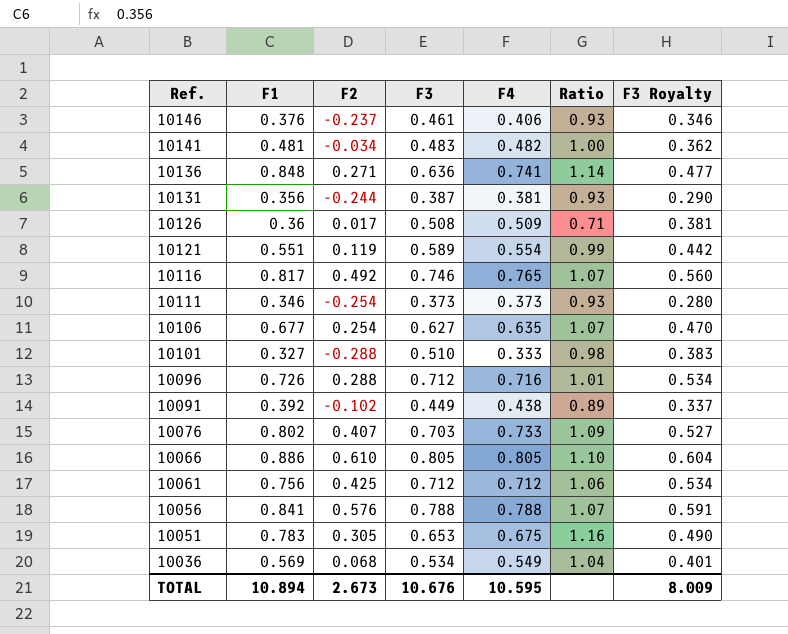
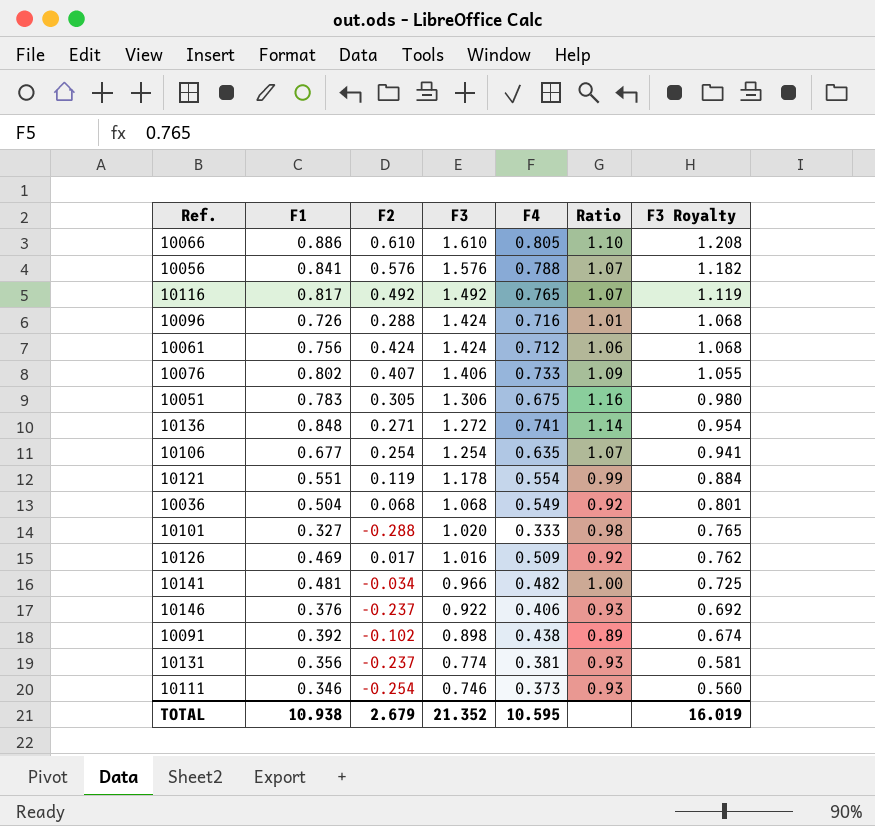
row order: Ref. descending -> F3 descending
10066 | F3: 0.805 -> 1.610
10066 | F3 Royalty: 0.604 -> 1.208
10056 | F3: 0.788 -> 1.576
10056 | F3 Royalty: 0.591 -> 1.182
10116 | F3: 0.746 -> 1.492
10116 | F3 Royalty: 0.560 -> 1.119
10096 | F3: 0.712 -> 1.424
10096 | F3 Royalty: 0.534 -> 1.068
10061 | F2: 0.425 -> 0.424
10061 | F3: 0.712 -> 1.424
10061 | F3 Royalty: 0.534 -> 1.068
10076 | F3: 0.703 -> 1.406
10076 | F3 Royalty: 0.527 -> 1.055
10051 | F3: 0.653 -> 1.306
10051 | F3 Royalty: 0.490 -> 0.980
10136 | F3: 0.636 -> 1.272
10136 | F3 Royalty: 0.477 -> 0.954
10106 | F3: 0.627 -> 1.254
10106 | F3 Royalty: 0.470 -> 0.941
10121 | F3: 0.589 -> 1.178
10121 | F3 Royalty: 0.442 -> 0.884
10036 | F1: 0.569 -> 0.504
10036 | F3: 0.534 -> 1.068
10036 | Ratio: 1.04 -> 0.92
10036 | F3 Royalty: 0.401 -> 0.801
10101 | F3: 0.510 -> 1.020
10101 | F3 Royalty: 0.383 -> 0.765
10126 | F1: 0.36 -> 0.469
10126 | F3: 0.508 -> 1.016
10126 | Ratio: 0.71 -> 0.92
10126 | F3 Royalty: 0.381 -> 0.762
10141 | F3: 0.483 -> 0.966
10141 | F3 Royalty: 0.362 -> 0.725
10146 | F3: 0.461 -> 0.922
10146 | F3 Royalty: 0.346 -> 0.692
10091 | F3: 0.449 -> 0.898
10091 | F3 Royalty: 0.337 -> 0.674
10131 | F2: -0.244 -> -0.237
10131 | F3: 0.387 -> 0.774
10131 | F3 Royalty: 0.290 -> 0.581
10111 | F3: 0.373 -> 0.746
10111 | F3 Royalty: 0.280 -> 0.560
TOTAL | F1: 10.894 -> 10.938
TOTAL | F2: 2.673 -> 2.679
TOTAL | F3: 10.676 -> 21.352
TOTAL | F3 Royalty: 8.009 -> 16.019

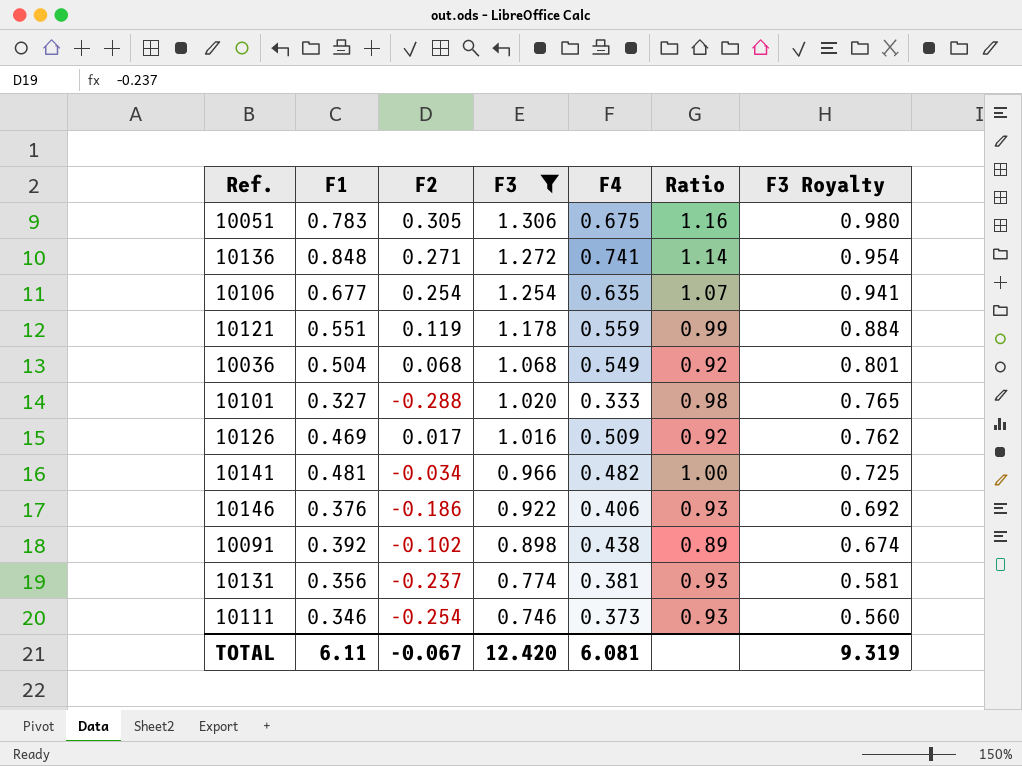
filter: none -> F3 <= 1.306
10121 | F4: 0.554 -> 0.559
10146 | F2: -0.237 -> -0.186
TOTAL | F1: 10.938 -> 6.11
TOTAL | F2: 2.679 -> -0.067
TOTAL | F3: 21.352 -> 12.420
TOTAL | F4: 10.595 -> 6.081
TOTAL | F3 Royalty: 16.019 -> 9.319

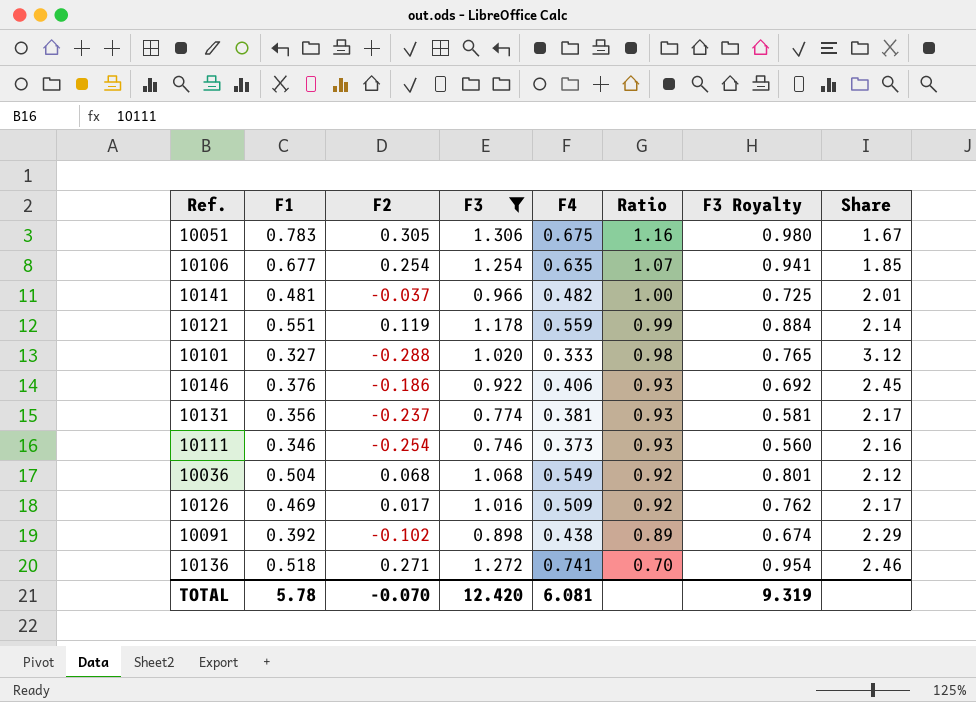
row order: F3 descending -> Ratio descending
column Share | formula: none -> [F3] / [F1]
10141 | F2: -0.034 -> -0.037
10136 | F1: 0.848 -> 0.518
10136 | Ratio: 1.14 -> 0.70
TOTAL | F1: 6.11 -> 5.78
TOTAL | F2: -0.067 -> -0.070

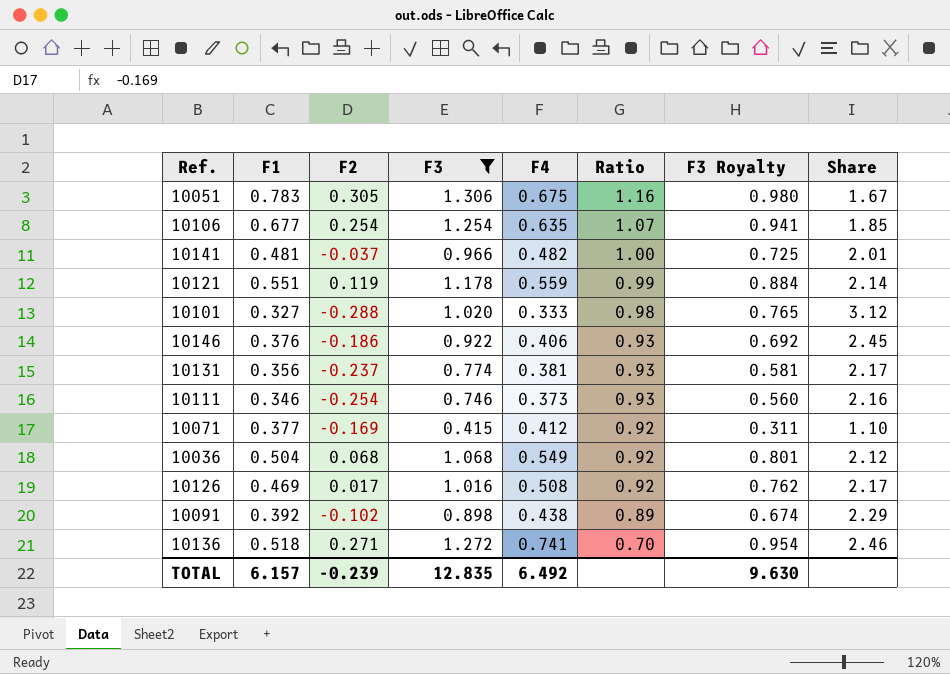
row 10071: none -> 0.377 | -0.169 | 0.415 | 0.412 | 0.92 | 0.311 | 1.10
10126 | F4: 0.509 -> 0.508
TOTAL | F1: 5.78 -> 6.157
TOTAL | F2: -0.070 -> -0.239
TOTAL | F3: 12.420 -> 12.835
TOTAL | F4: 6.081 -> 6.492
TOTAL | F3 Royalty: 9.319 -> 9.630

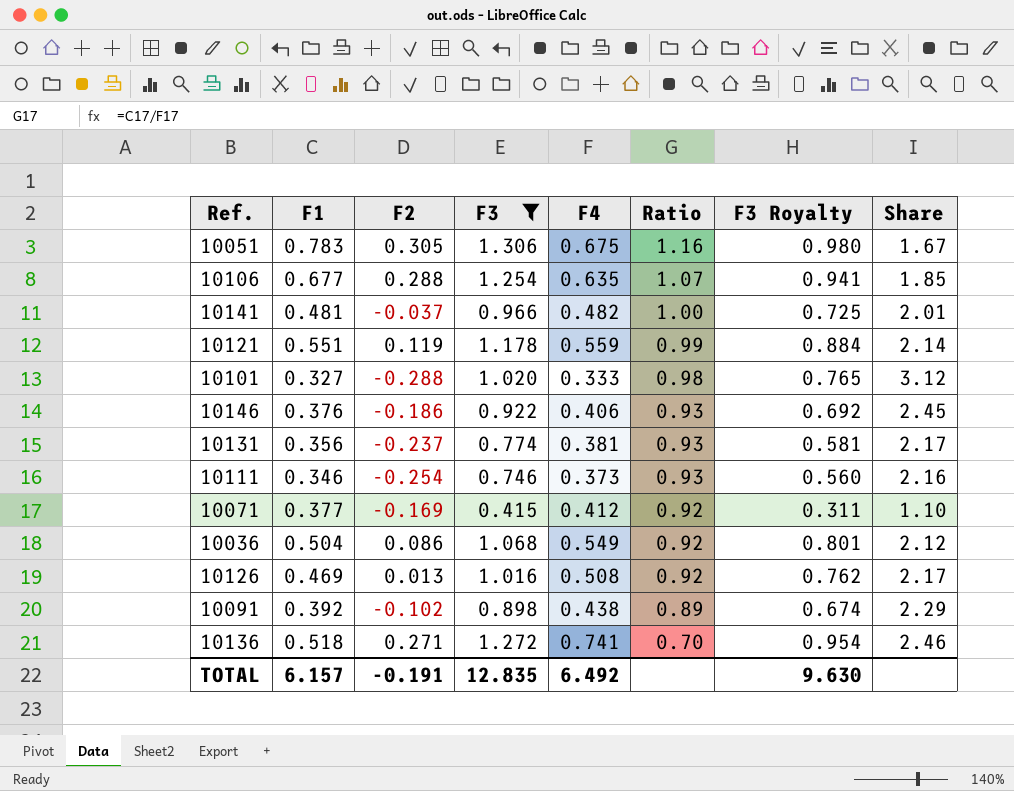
10106 | F2: 0.254 -> 0.288
10036 | F2: 0.068 -> 0.086
10126 | F2: 0.017 -> 0.013
TOTAL | F2: -0.239 -> -0.191

